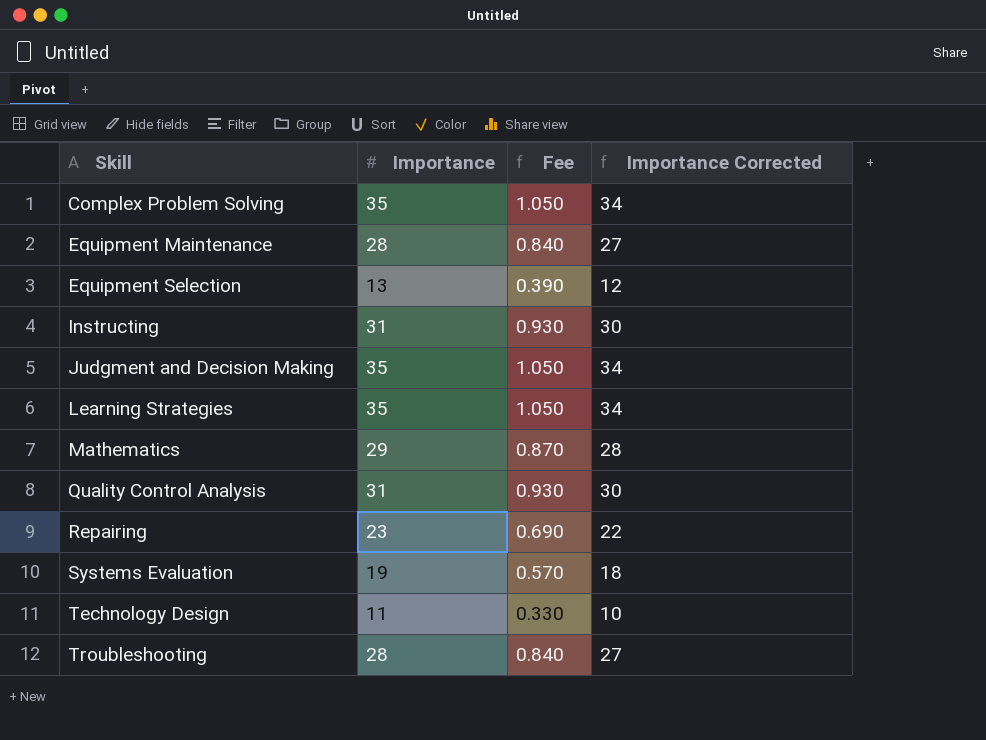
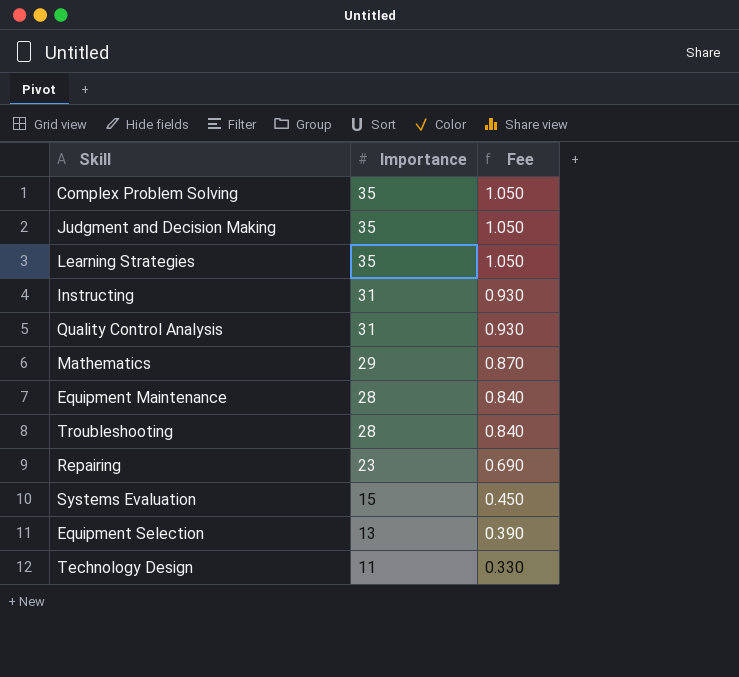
row order: Skill ascending -> Importance descending
column Importance Corrected | formula: [Importance] - 1 -> none
Systems Evaluation | Importance: 19 -> 15
Systems Evaluation | Fee: 0.570 -> 0.450

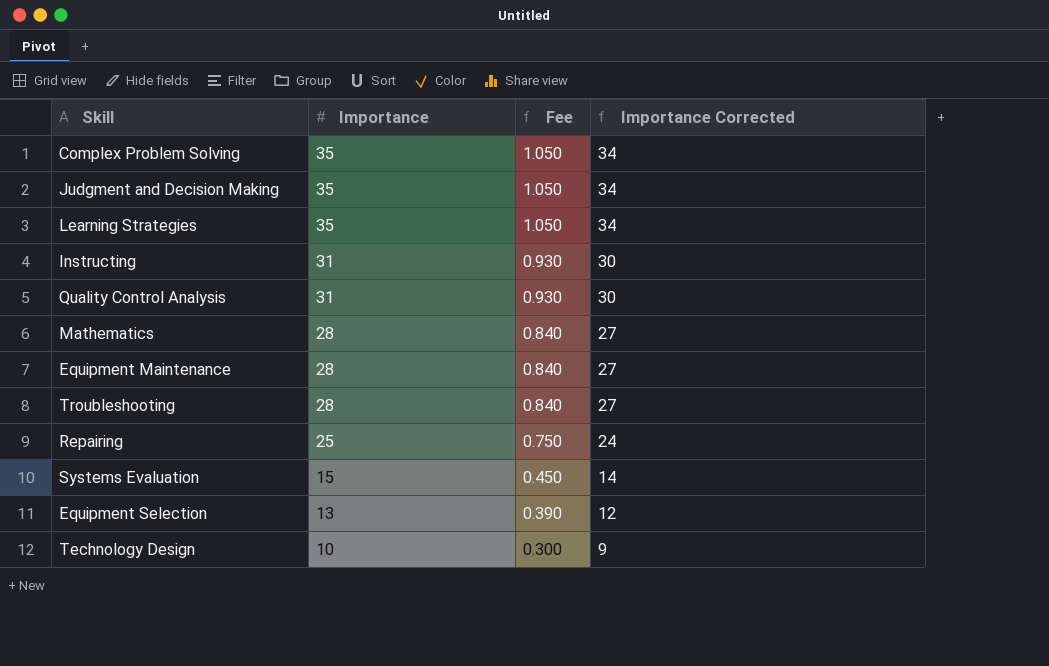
column Importance Corrected | formula: none -> [Importance] - 1
Mathematics | Importance: 29 -> 28
Mathematics | Fee: 0.870 -> 0.840
Repairing | Importance: 23 -> 25
Repairing | Fee: 0.690 -> 0.750
Technology Design | Importance: 11 -> 10
Technology Design | Fee: 0.330 -> 0.300

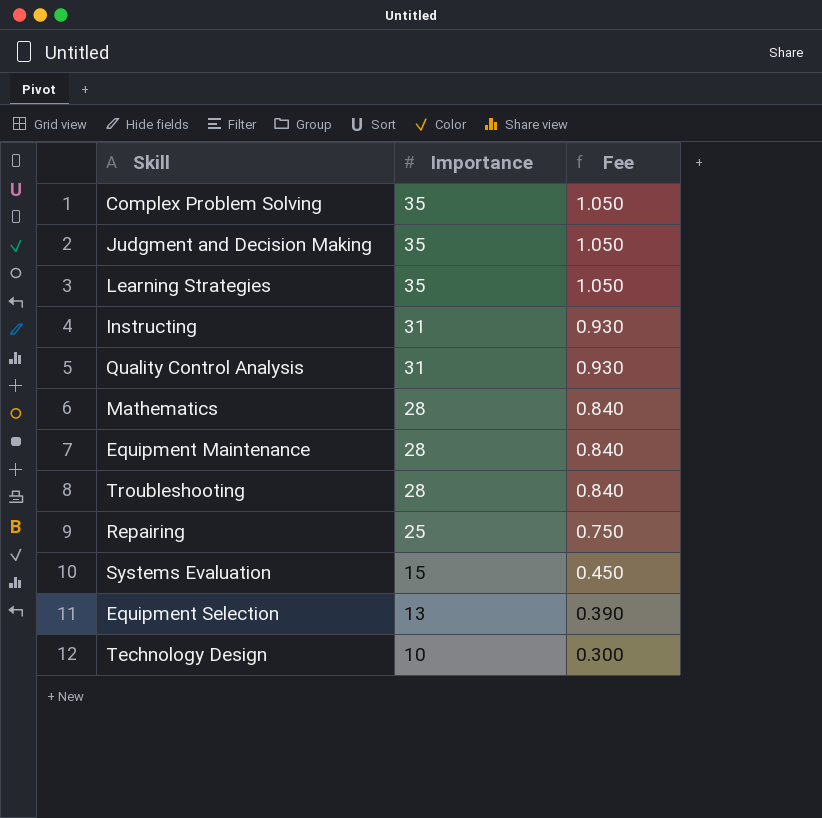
column Importance Corrected | formula: [Importance] - 1 -> none

